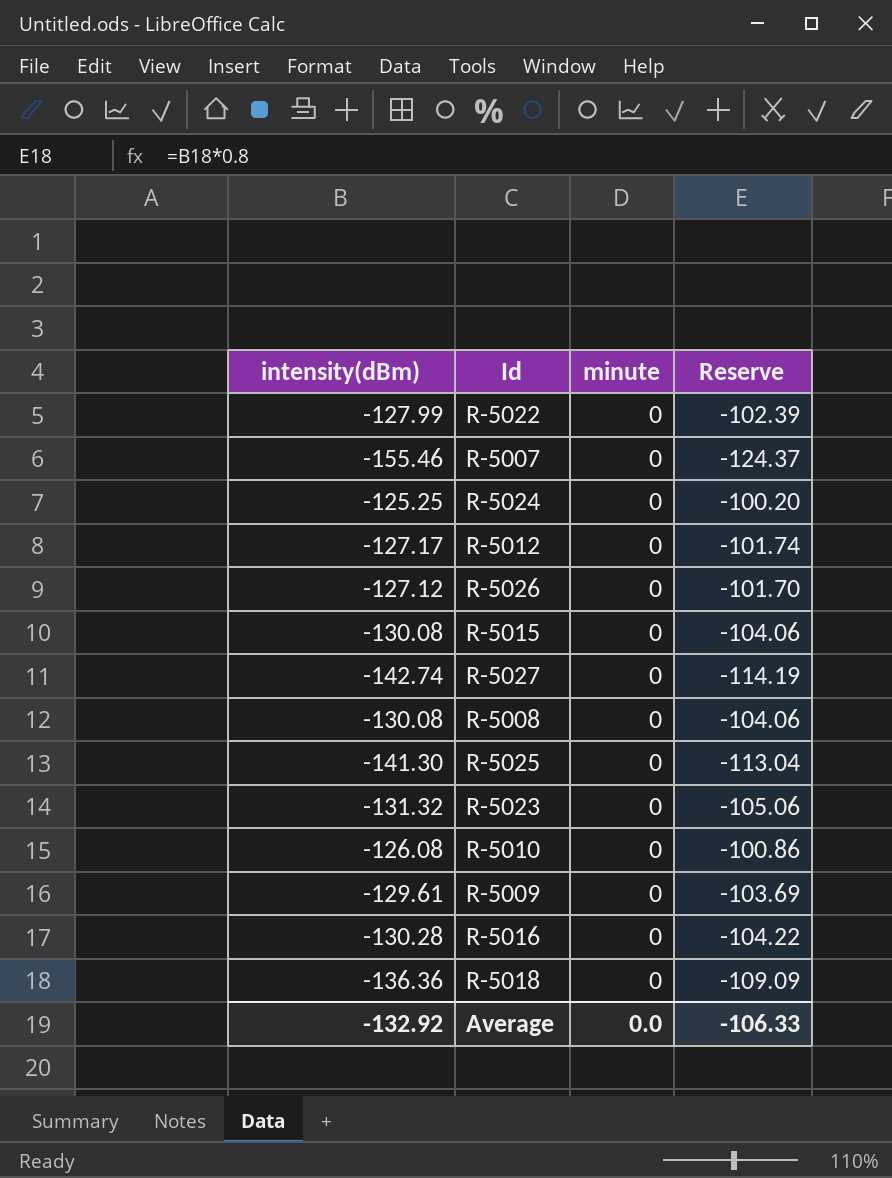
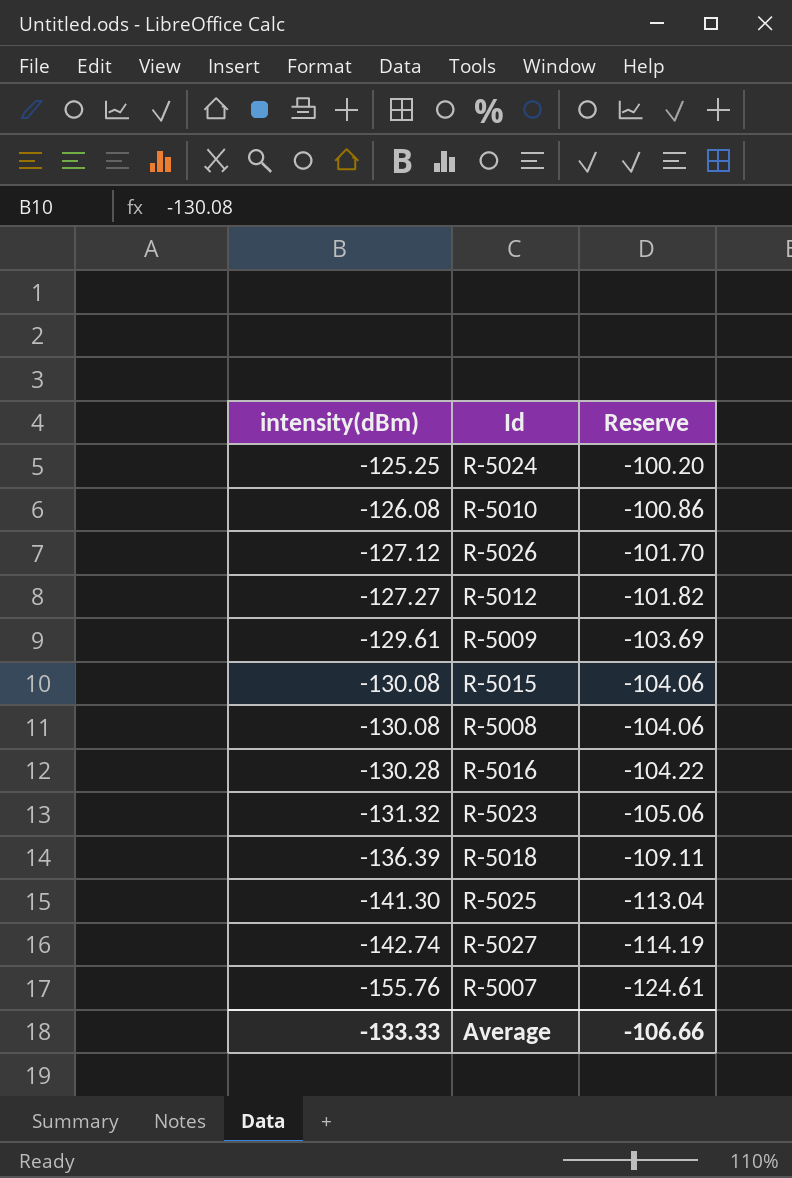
row order: none -> intensity(dBm) descending
column minute | position: 3 -> none
row R-5022: -127.99 | 0 | -102.39 -> none
R-5012 | intensity(dBm): -127.17 -> -127.27
R-5012 | Reserve: -101.74 -> -101.82
R-5018 | intensity(dBm): -136.36 -> -136.39
R-5018 | Reserve: -109.09 -> -109.11
R-5007 | intensity(dBm): -155.46 -> -155.76
R-5007 | Reserve: -124.37 -> -124.61
Average | intensity(dBm): -132.92 -> -133.33
Average | Reserve: -106.33 -> -106.66

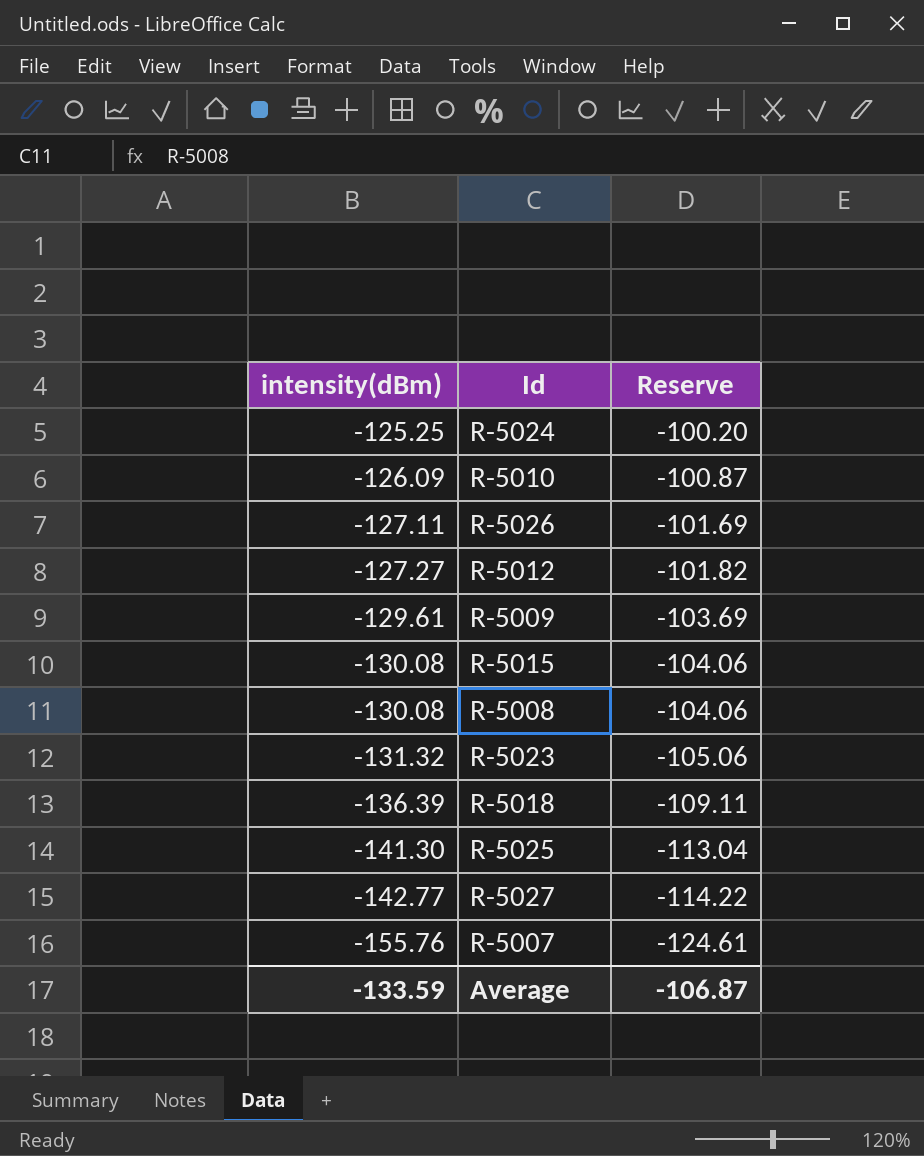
row R-5016: -130.28 | -104.22 -> none
R-5010 | intensity(dBm): -126.08 -> -126.09
R-5010 | Reserve: -100.86 -> -100.87
R-5026 | intensity(dBm): -127.12 -> -127.11
R-5026 | Reserve: -101.70 -> -101.69
R-5027 | intensity(dBm): -142.74 -> -142.77
R-5027 | Reserve: -114.19 -> -114.22
Average | intensity(dBm): -133.33 -> -133.59
Average | Reserve: -106.66 -> -106.87

